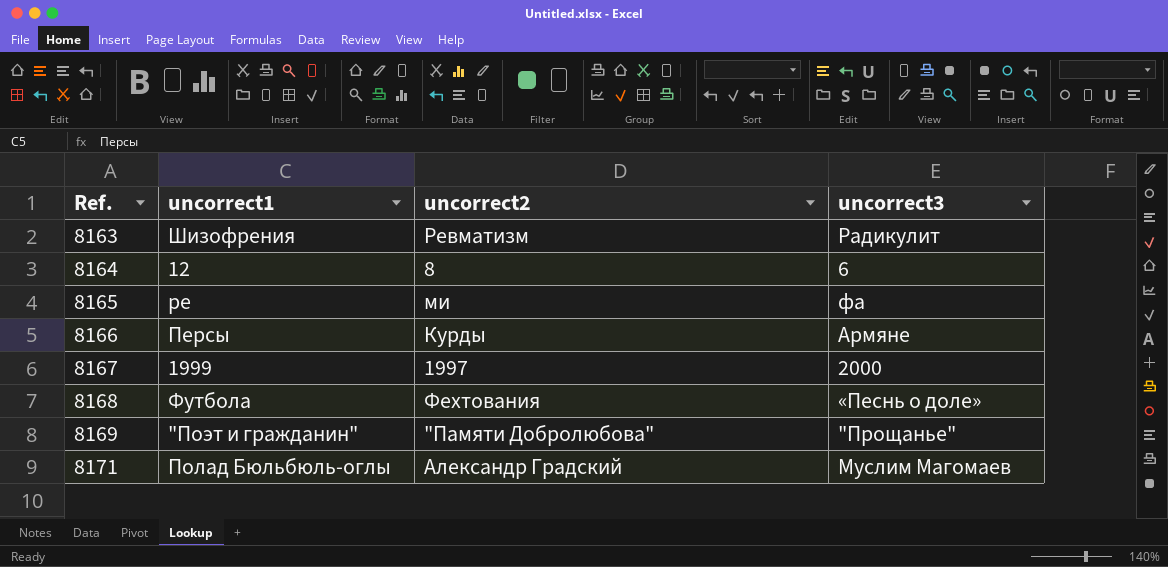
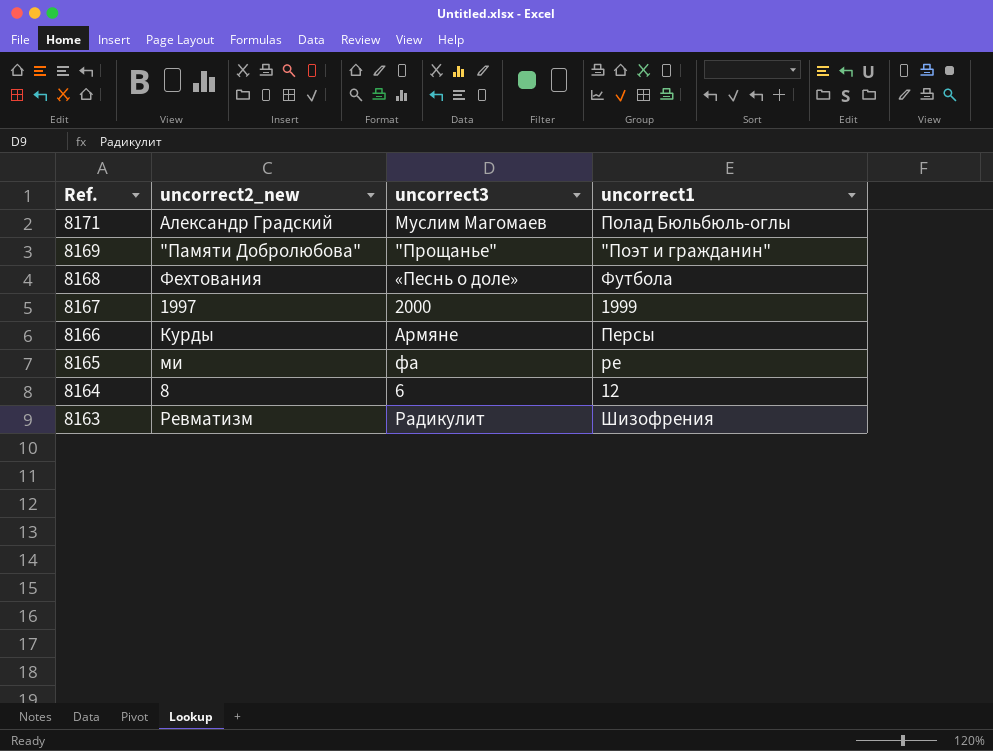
row order: Ref. ascending -> Ref. descending
column name: uncorrect2 -> uncorrect2_new
column uncorrect1 | position: 2 -> 4

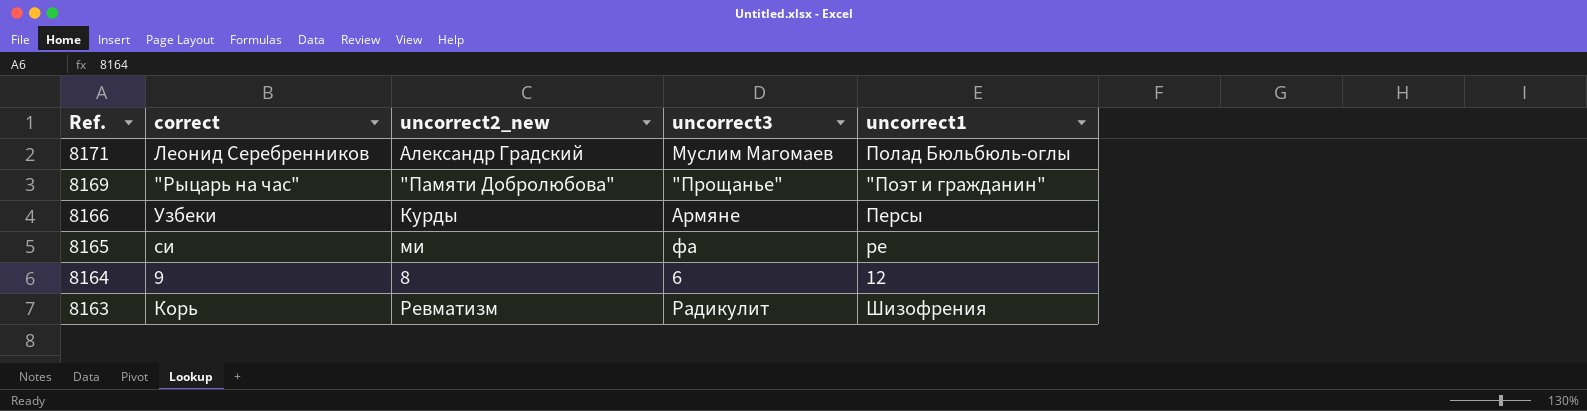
column correct | position: none -> 2
row 8168: Фехтования | «Песнь о доле» | Футбола -> none
row 8167: 1997 | 2000 | 1999 -> none

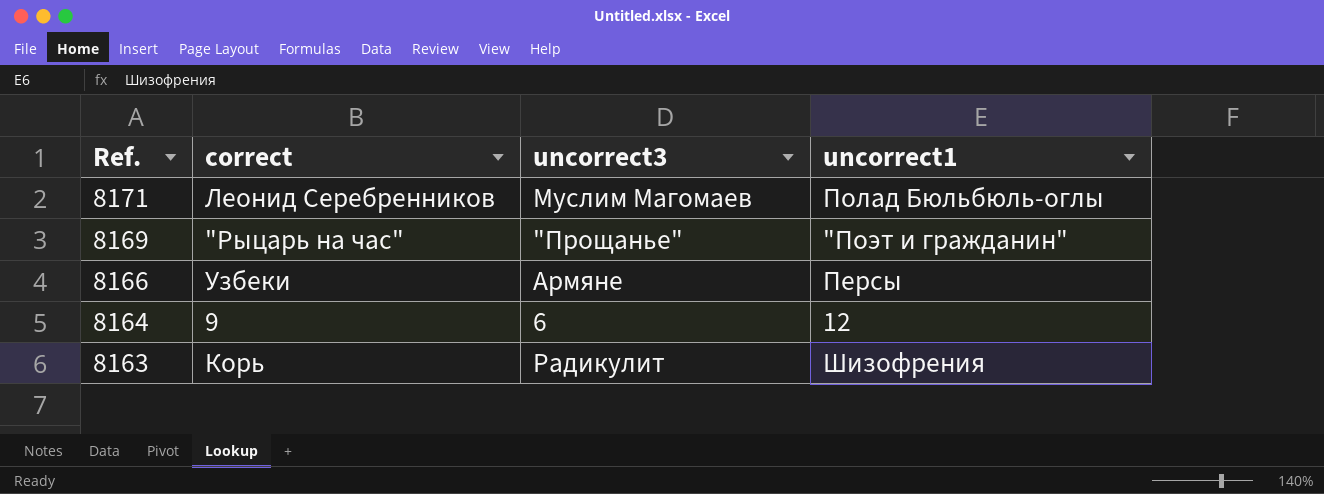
column uncorrect2_new | position: 3 -> none
row 8165: си | ми | фа | ре -> none

